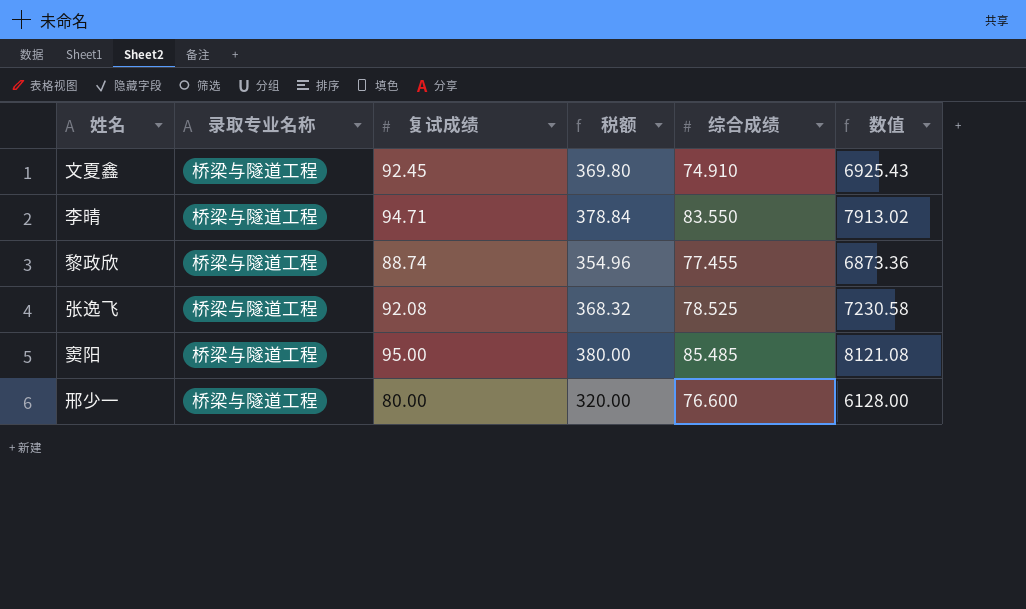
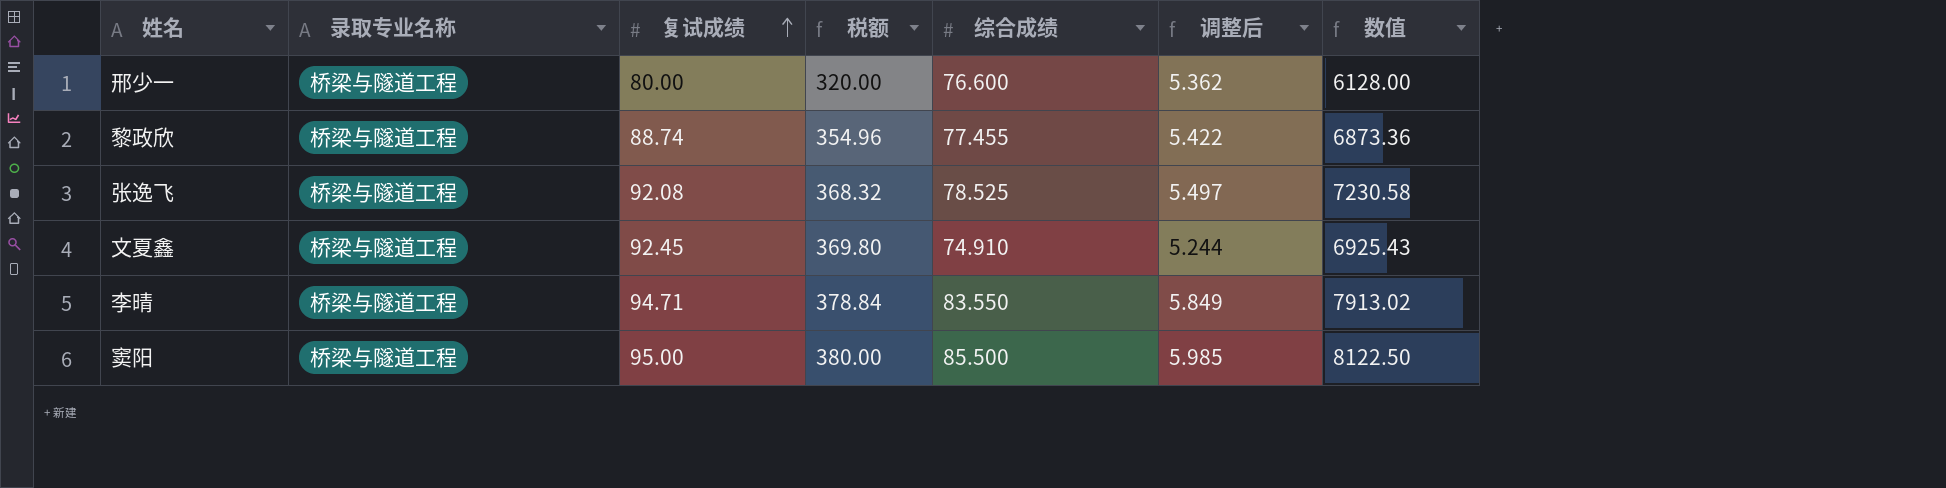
row order: none -> 复试成绩 ascending
column 调整后 | formula: none -> [综合成绩] * 0.07
窦阳 | 综合成绩: 85.485 -> 85.500
窦阳 | 数值: 8121.08 -> 8122.50

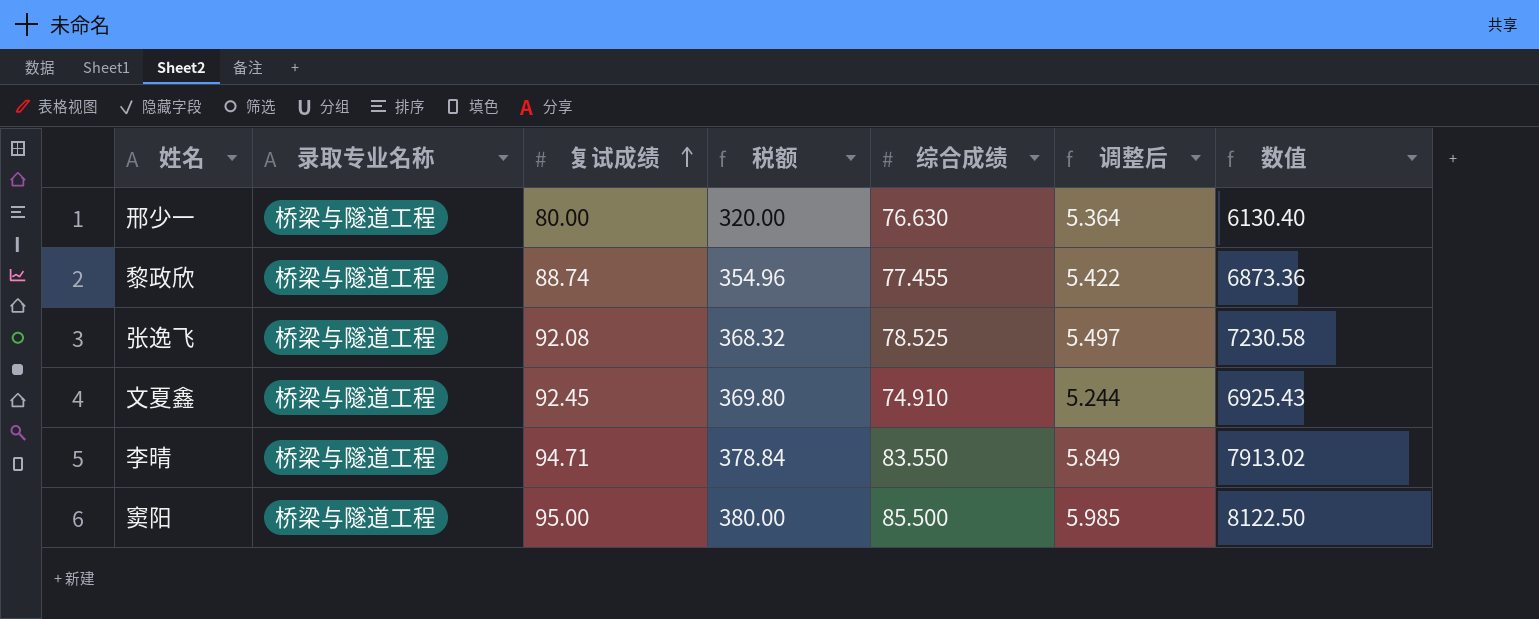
邢少一 | 综合成绩: 76.600 -> 76.630
邢少一 | 调整后: 5.362 -> 5.364
邢少一 | 数值: 6128.00 -> 6130.40

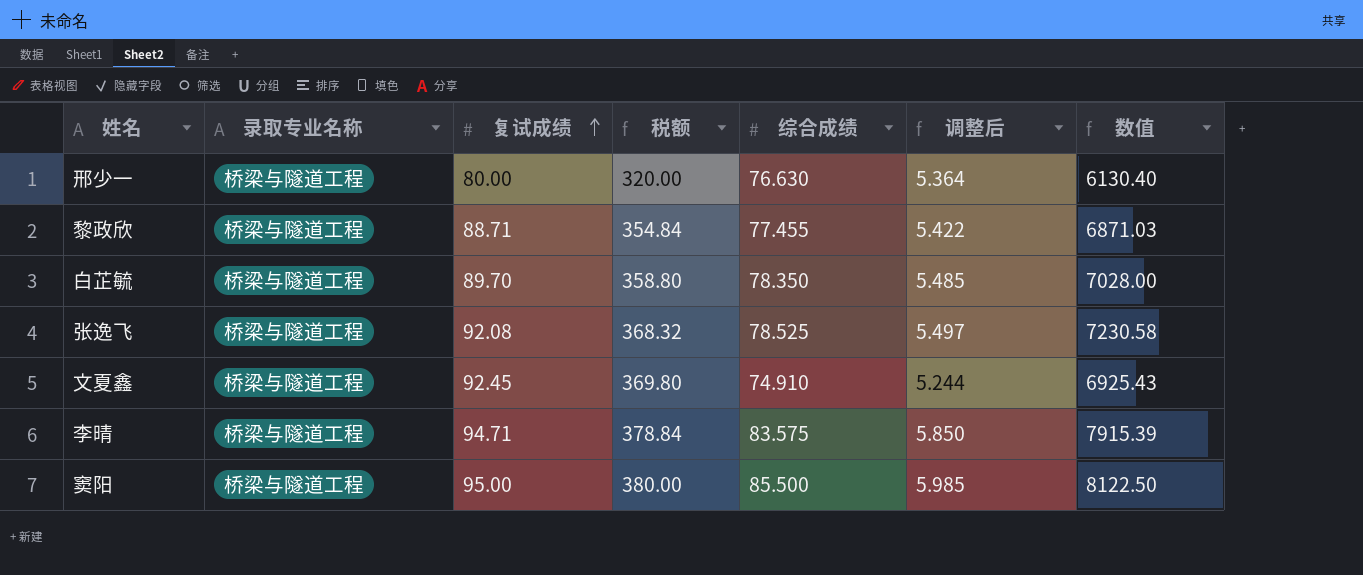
黎政欣 | 复试成绩: 88.74 -> 88.71
黎政欣 | 税额: 354.96 -> 354.84
黎政欣 | 数值: 6873.36 -> 6871.03
row 白芷毓: none -> 桥梁与隧道工程 | 89.70 | 358.80 | 78.350 | 5.485 | 7028.00
李晴 | 综合成绩: 83.550 -> 83.575
李晴 | 调整后: 5.849 -> 5.850
李晴 | 数值: 7913.02 -> 7915.39

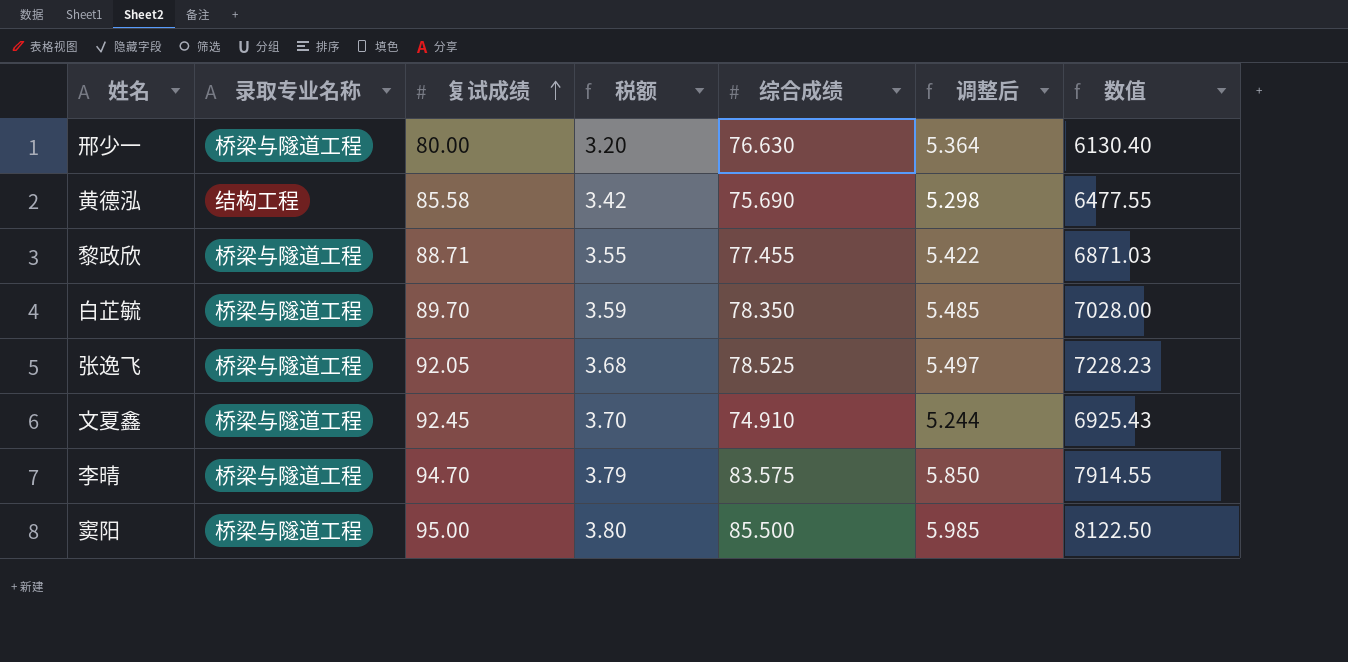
column 税额 | formula: [复试成绩] * 4 -> [复试成绩] * 0.04
row 黄德泓: none -> 结构工程 | 85.58 | 3.42 | 75.690 | 5.298 | 6477.55
张逸飞 | 复试成绩: 92.08 -> 92.05
张逸飞 | 数值: 7230.58 -> 7228.23
李晴 | 复试成绩: 94.71 -> 94.70
李晴 | 数值: 7915.39 -> 7914.55

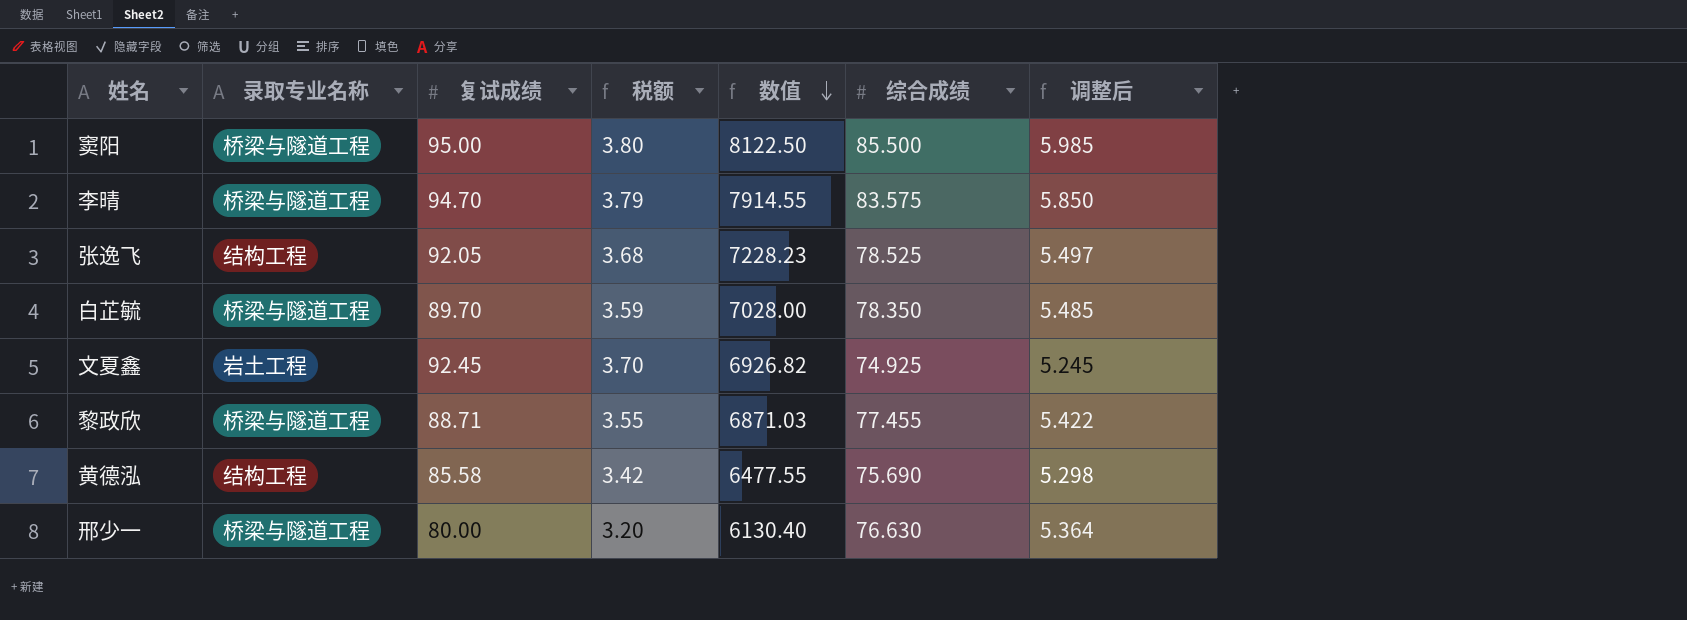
row order: 复试成绩 ascending -> 数值 descending
column 数值 | position: 7 -> 5
张逸飞 | 录取专业名称: 桥梁与隧道工程 -> 结构工程
文夏鑫 | 录取专业名称: 桥梁与隧道工程 -> 岩土工程
文夏鑫 | 数值: 6925.43 -> 6926.82
文夏鑫 | 综合成绩: 74.910 -> 74.925
文夏鑫 | 调整后: 5.244 -> 5.245

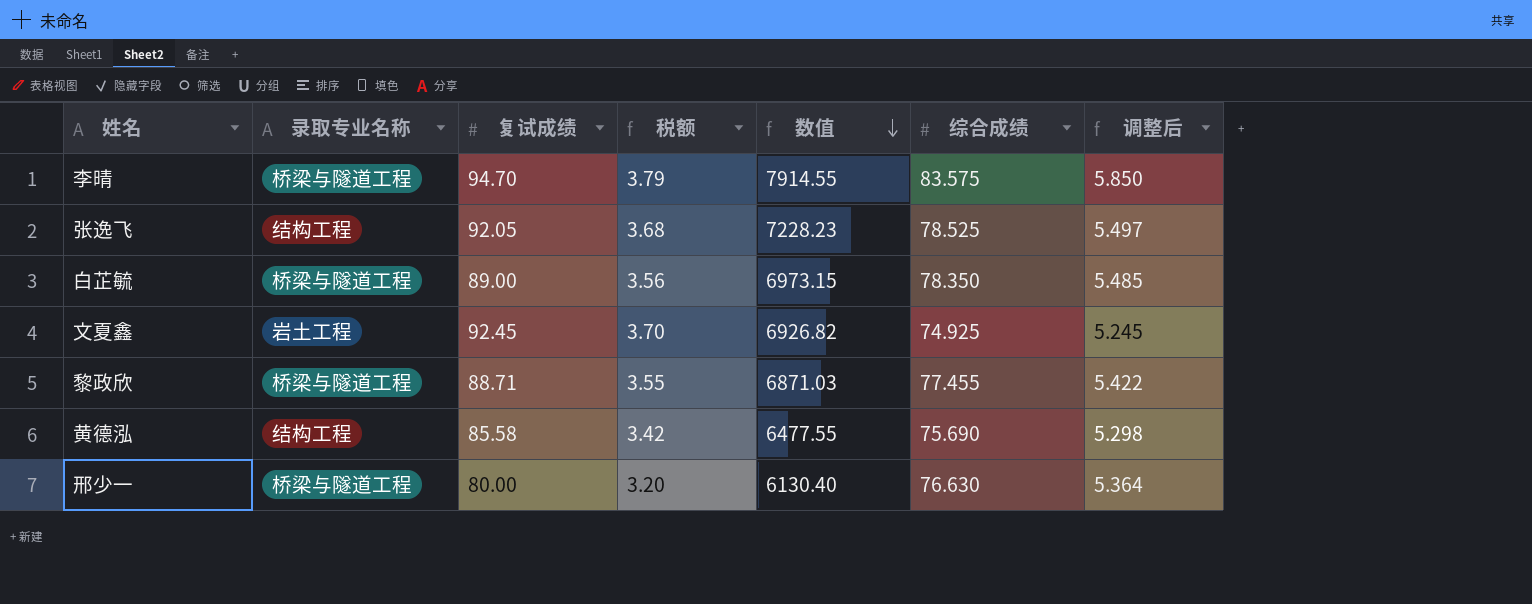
row 窦阳: 桥梁与隧道工程 | 95.00 | 3.80 | 8122.50 | 85.500 | 5.985 -> none
白芷毓 | 复试成绩: 89.70 -> 89.00
白芷毓 | 税额: 3.59 -> 3.56
白芷毓 | 数值: 7028.00 -> 6973.15

